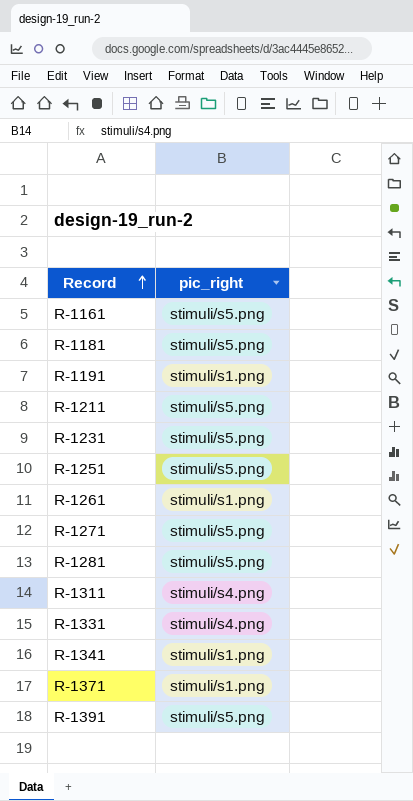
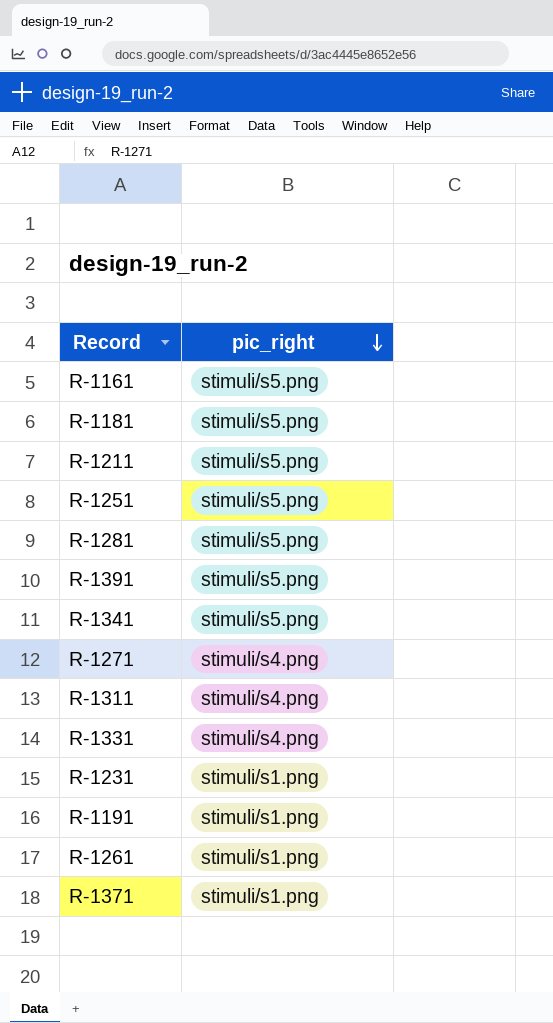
row order: Record ascending -> pic_right descending
R-1341 | pic_right: stimuli/s1.png -> stimuli/s5.png
R-1271 | pic_right: stimuli/s5.png -> stimuli/s4.png
R-1231 | pic_right: stimuli/s5.png -> stimuli/s1.png

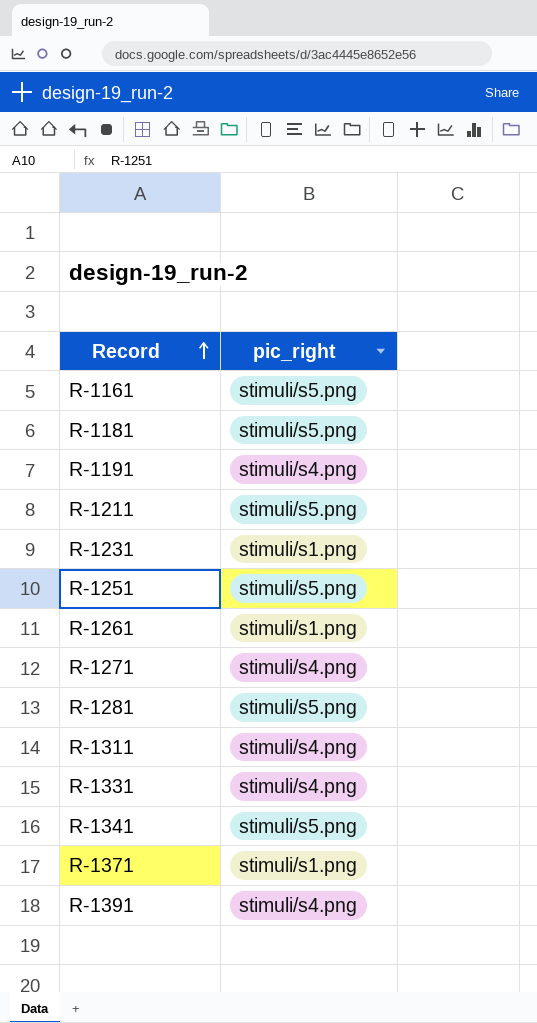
row order: pic_right descending -> Record ascending
R-1191 | pic_right: stimuli/s1.png -> stimuli/s4.png
R-1391 | pic_right: stimuli/s5.png -> stimuli/s4.png

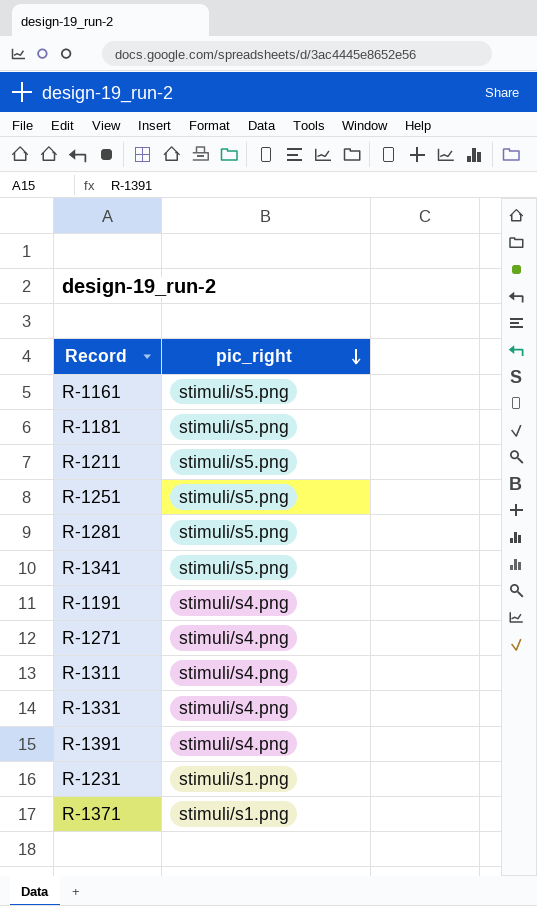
row order: Record ascending -> pic_right descending
row R-1261: stimuli/s1.png -> none

